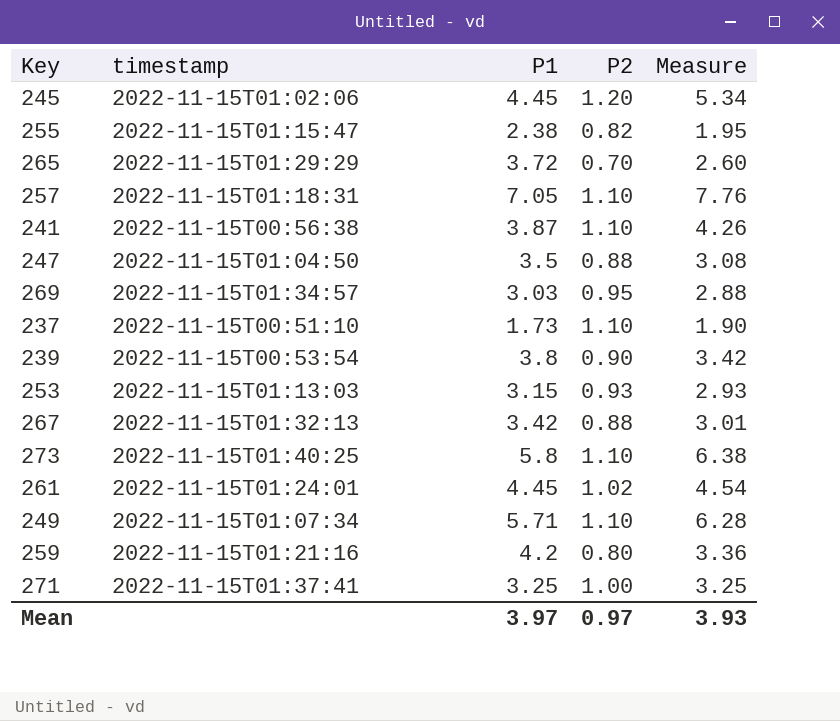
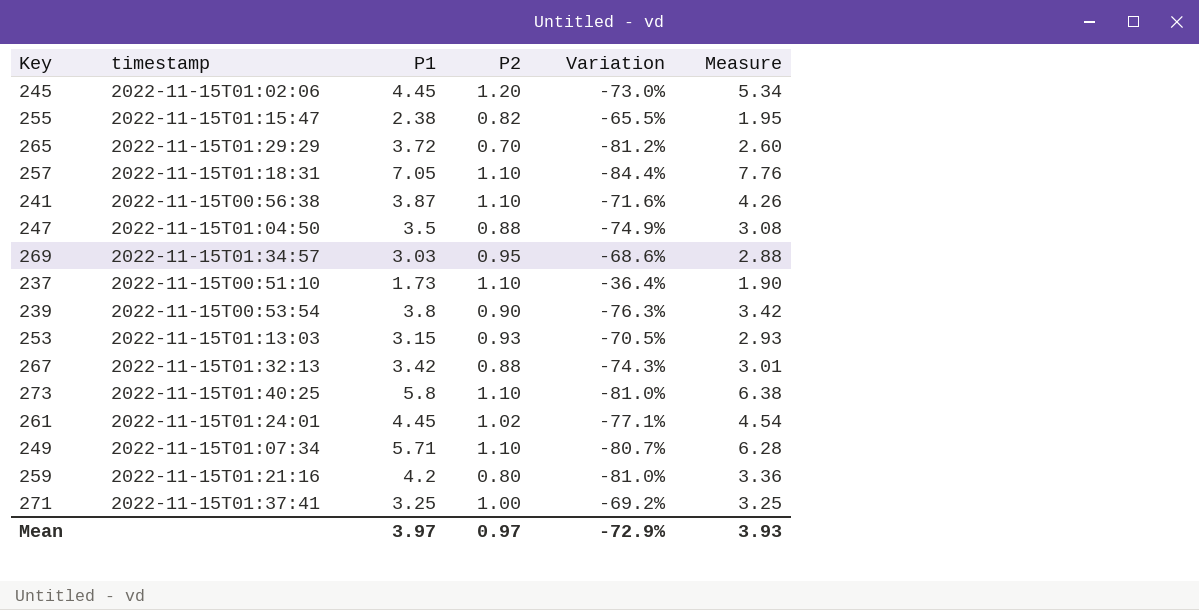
column Variation | formula: none -> ([P2] - [P1]) / [P1]

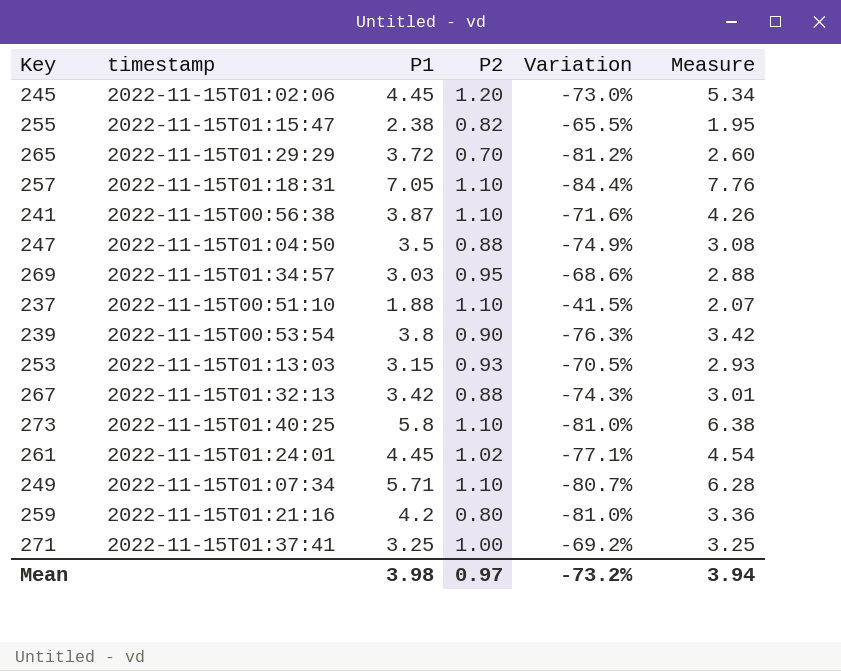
237 | P1: 1.73 -> 1.88
237 | Variation: -36.4% -> -41.5%
237 | Measure: 1.90 -> 2.07
Mean | P1: 3.97 -> 3.98
Mean | Variation: -72.9% -> -73.2%
Mean | Measure: 3.93 -> 3.94

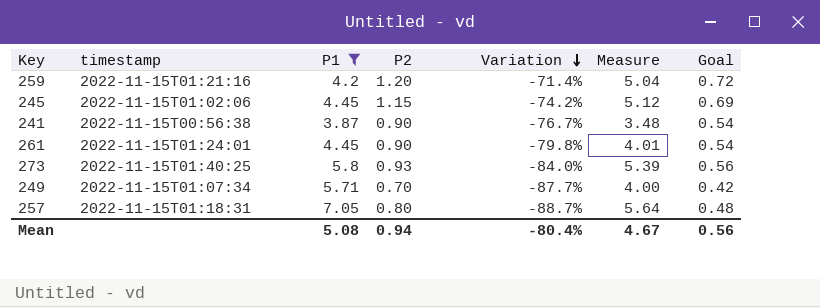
filter: none -> P1 >= 3.87
row order: none -> Variation descending
column Goal | formula: none -> [P2] * 0.6
259 | P2: 0.80 -> 1.20
259 | Variation: -81.0% -> -71.4%
259 | Measure: 3.36 -> 5.04
245 | P2: 1.20 -> 1.15
245 | Variation: -73.0% -> -74.2%
245 | Measure: 5.34 -> 5.12
241 | P2: 1.10 -> 0.90
241 | Variation: -71.6% -> -76.7%
241 | Measure: 4.26 -> 3.48
261 | P2: 1.02 -> 0.90
261 | Variation: -77.1% -> -79.8%
261 | Measure: 4.54 -> 4.01
273 | P2: 1.10 -> 0.93
273 | Variation: -81.0% -> -84.0%
273 | Measure: 6.38 -> 5.39
249 | P2: 1.10 -> 0.70
249 | Variation: -80.7% -> -87.7%
249 | Measure: 6.28 -> 4.00
257 | P2: 1.10 -> 0.80
257 | Variation: -84.4% -> -88.7%
257 | Measure: 7.76 -> 5.64
Mean | P1: 3.98 -> 5.08
Mean | P2: 0.97 -> 0.94
Mean | Variation: -73.2% -> -80.4%
Mean | Measure: 3.94 -> 4.67

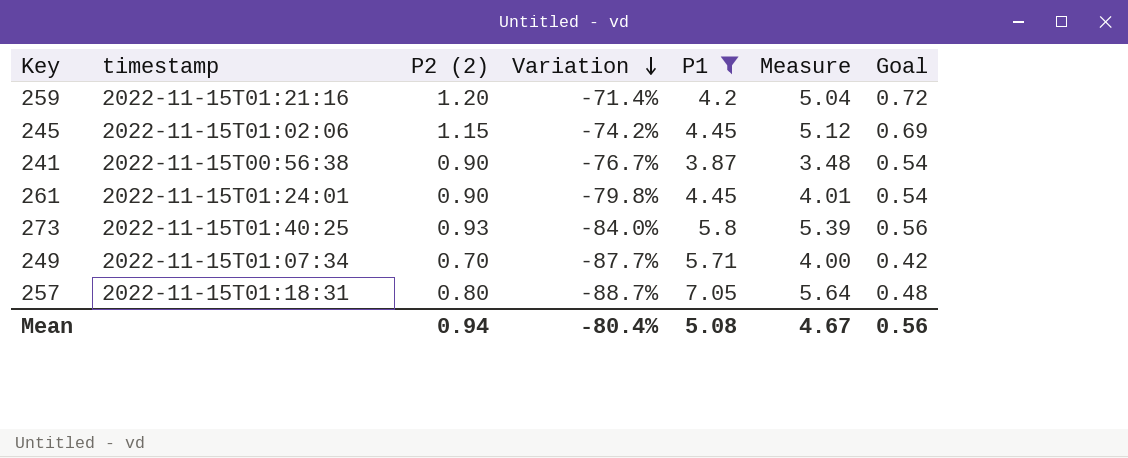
column name: P2 -> P2 (2)
column P1 | position: 3 -> 5

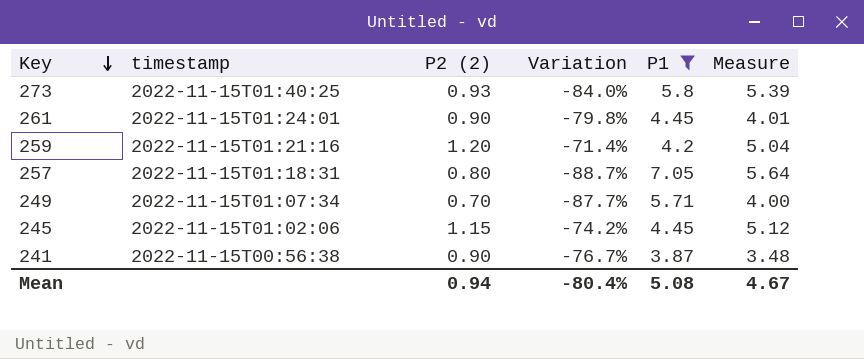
row order: Variation descending -> Key descending
column Goal | formula: [P2 (2)] * 0.6 -> none

